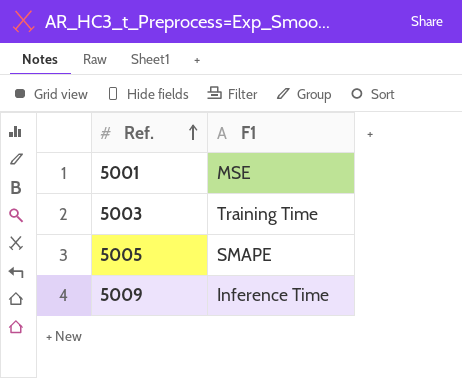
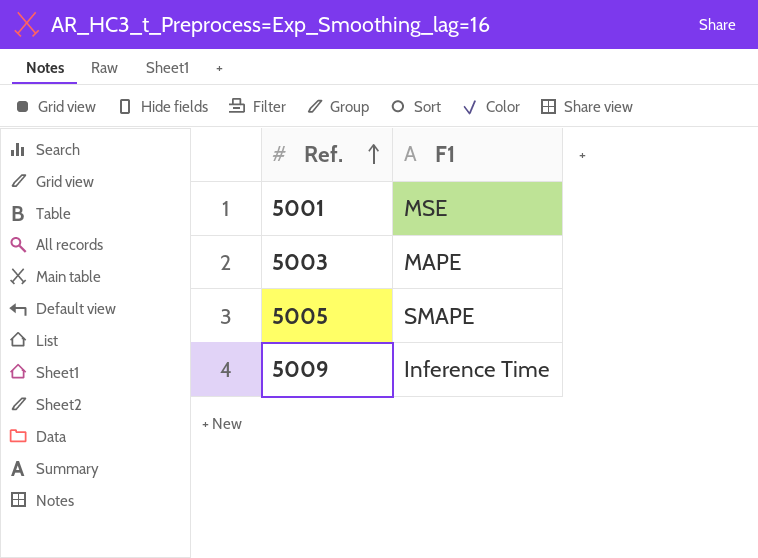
5003 | F1: Training Time -> MAPE

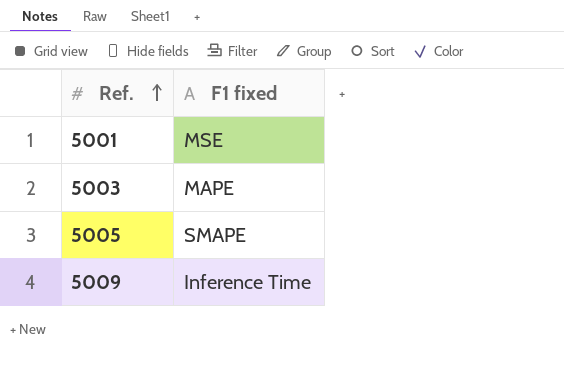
column name: F1 -> F1 fixed

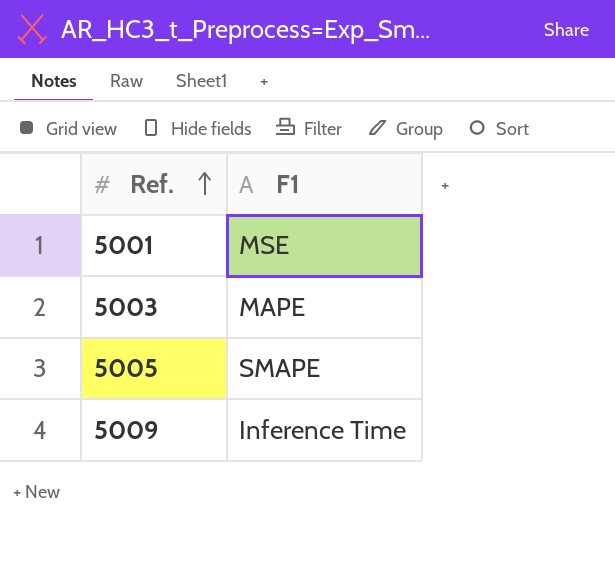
column name: F1 fixed -> F1

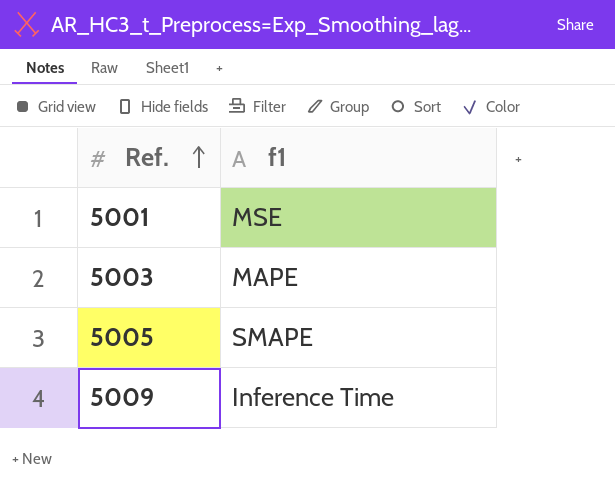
column name: F1 -> f1

